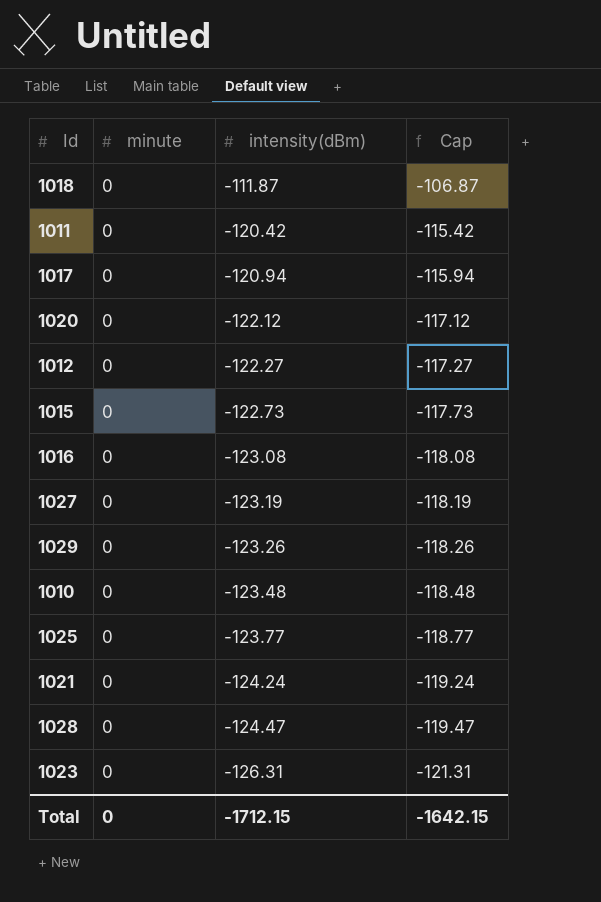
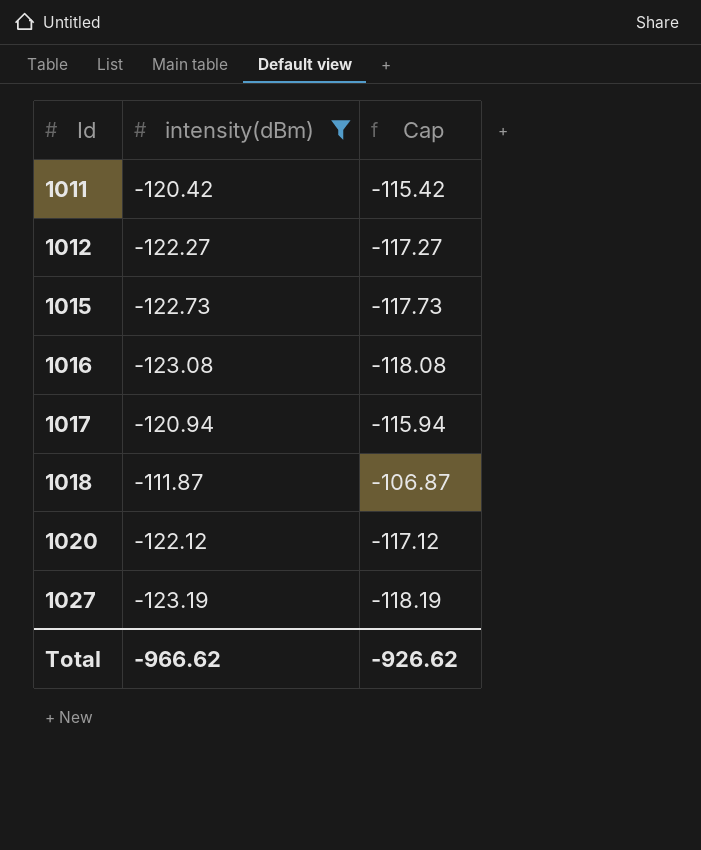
filter: none -> intensity(dBm) >= -123.19
row order: intensity(dBm) descending -> Id ascending
column minute | position: 2 -> none
Total | intensity(dBm): -1712.15 -> -966.62
Total | Cap: -1642.15 -> -926.62

